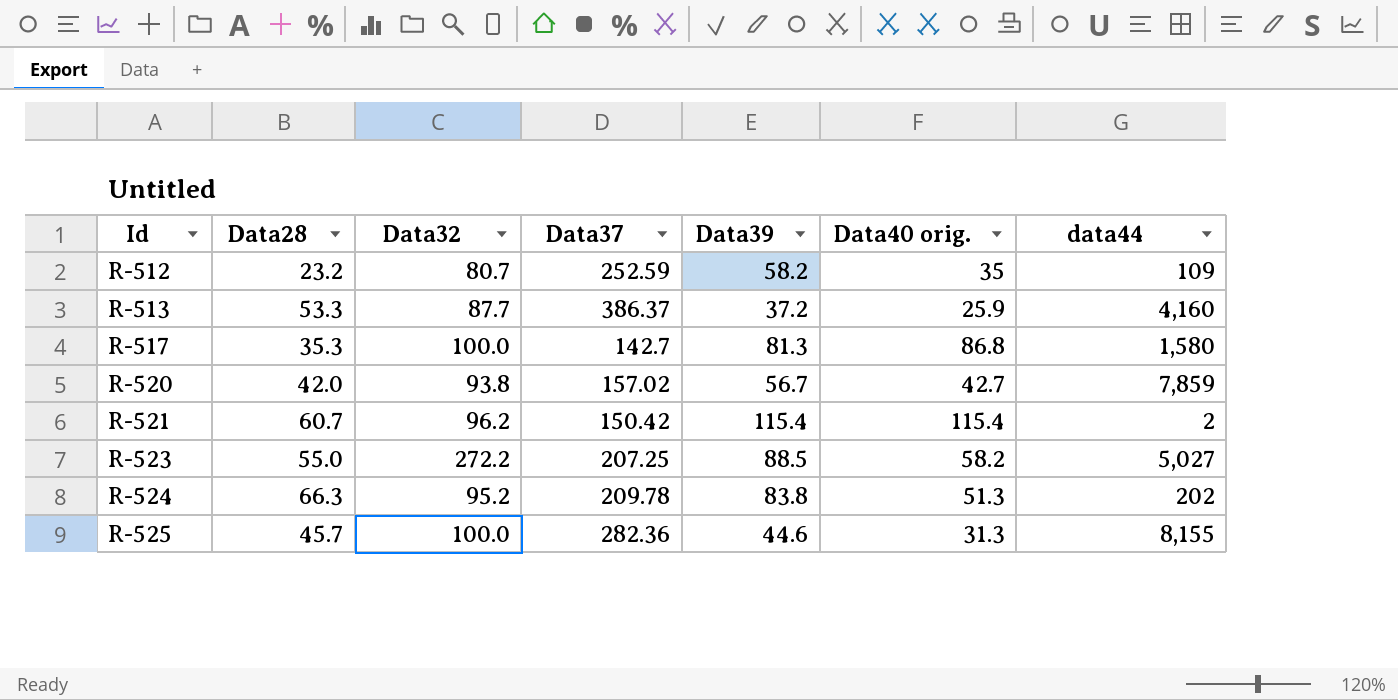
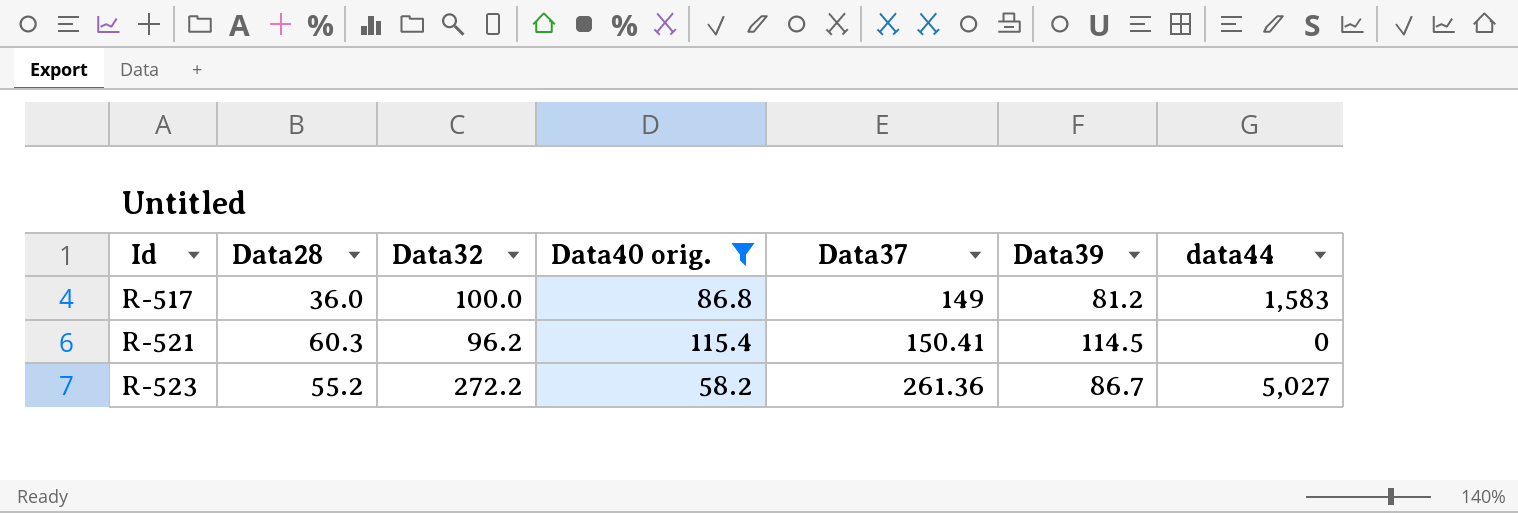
filter: none -> Data40 orig. >= 58.2
column Data40 orig. | position: 6 -> 4
R-517 | Data28: 35.3 -> 36.0
R-517 | Data37: 142.7 -> 149
R-517 | Data39: 81.3 -> 81.2
R-517 | data44: 1,580 -> 1,583
R-521 | Data28: 60.7 -> 60.3
R-521 | Data37: 150.42 -> 150.41
R-521 | Data39: 115.4 -> 114.5
R-521 | data44: 2 -> 0
R-523 | Data28: 55.0 -> 55.2
R-523 | Data37: 207.25 -> 261.36
R-523 | Data39: 88.5 -> 86.7

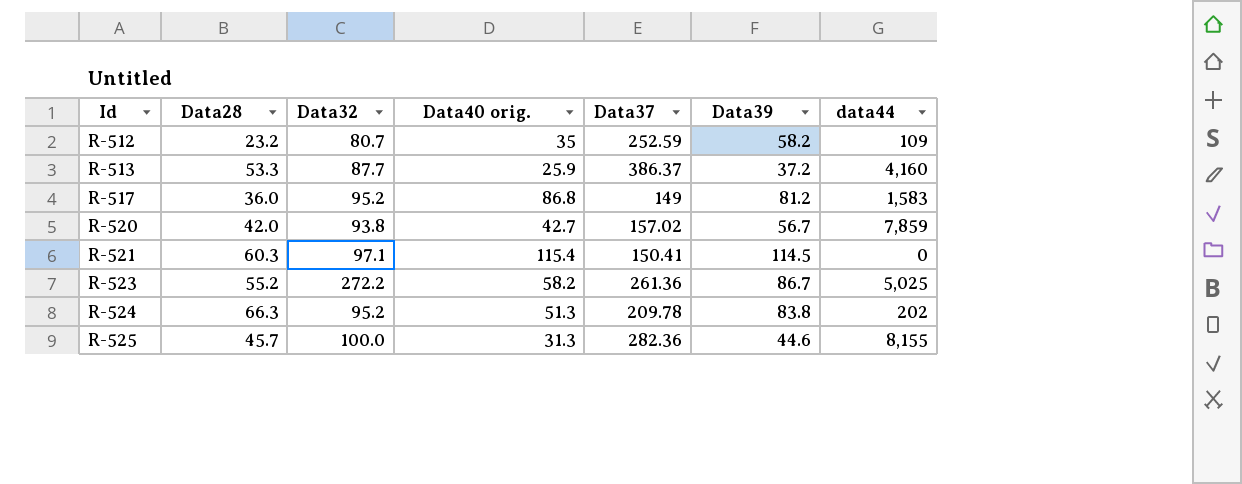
filter: Data40 orig. >= 58.2 -> none
R-517 | Data32: 100.0 -> 95.2
R-521 | Data32: 96.2 -> 97.1
R-523 | data44: 5,027 -> 5,025

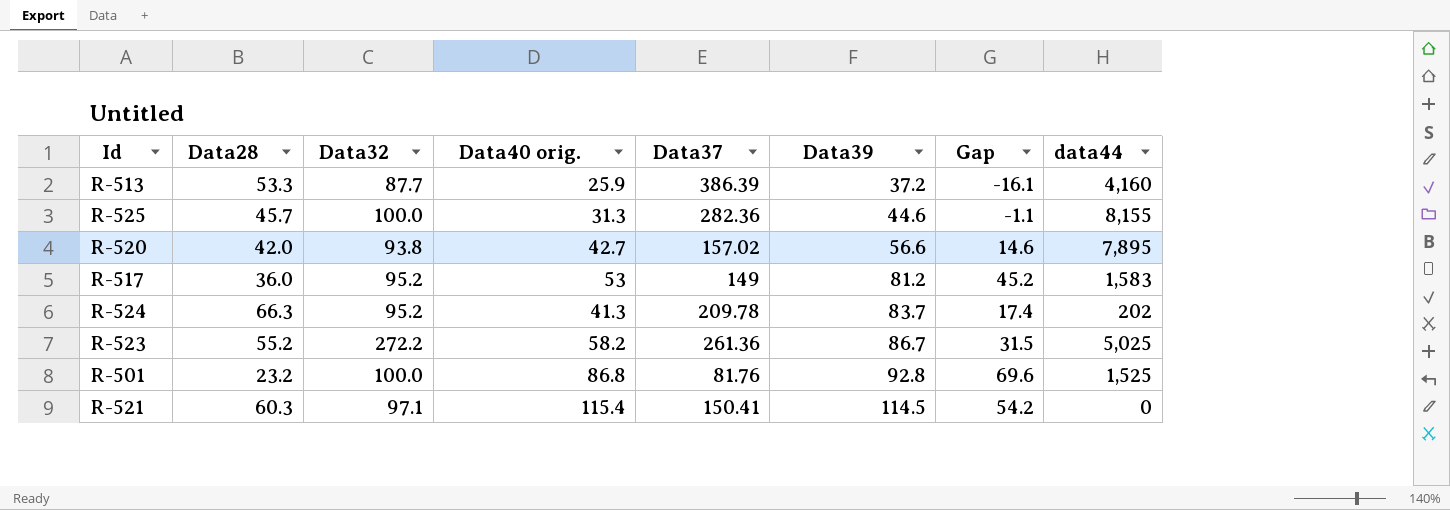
row order: Id ascending -> Data39 ascending
column Gap | formula: none -> [Data39] - [Data28]
row R-512: 23.2 | 80.7 | 35 | 252.59 | 58.2 | 109 -> none
R-513 | Data37: 386.37 -> 386.39
R-520 | Data39: 56.7 -> 56.6
R-520 | data44: 7,859 -> 7,895
R-517 | Data40 orig.: 86.8 -> 53
R-524 | Data40 orig.: 51.3 -> 41.3
R-524 | Data39: 83.8 -> 83.7
row R-501: none -> 23.2 | 100.0 | 86.8 | 81.76 | 92.8 | 69.6 | 1,525

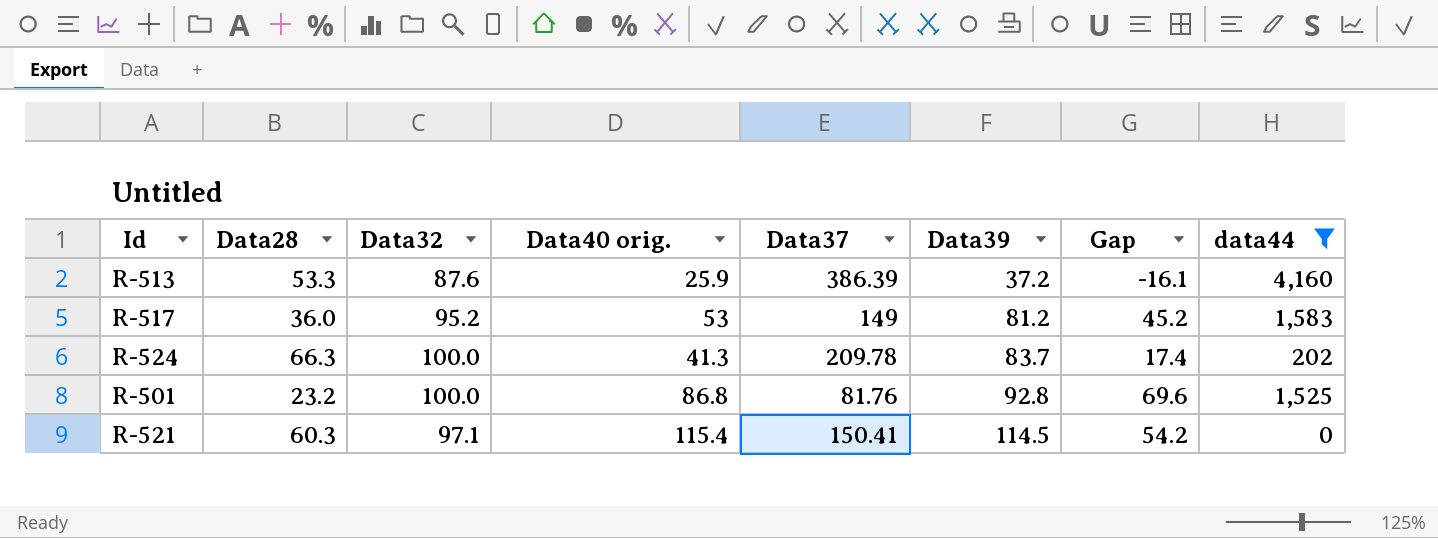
filter: none -> data44 <= 4,160
R-513 | Data32: 87.7 -> 87.6
R-524 | Data32: 95.2 -> 100.0

